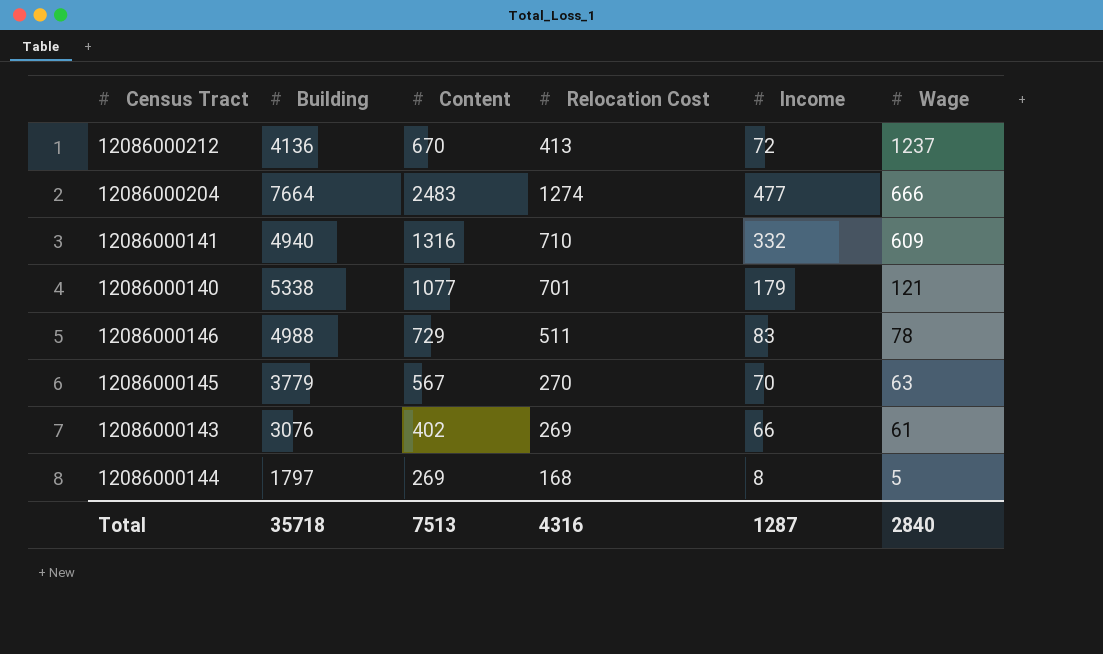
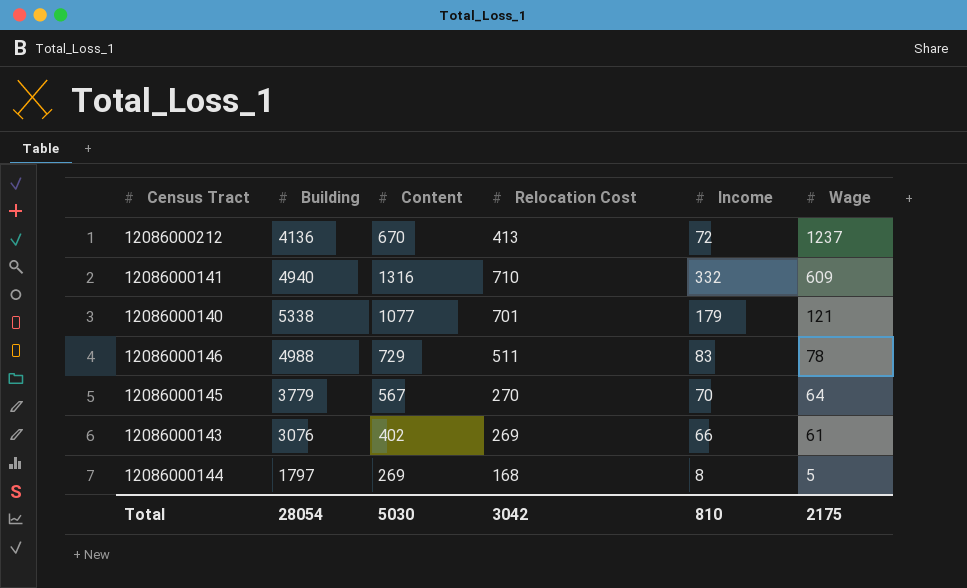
row 12086000204: 7664 | 2483 | 1274 | 477 | 666 -> none
12086000145 | Wage: 63 -> 64
Total | Building: 35718 -> 28054
Total | Content: 7513 -> 5030
Total | Relocation Cost: 4316 -> 3042
Total | Income: 1287 -> 810
Total | Wage: 2840 -> 2175

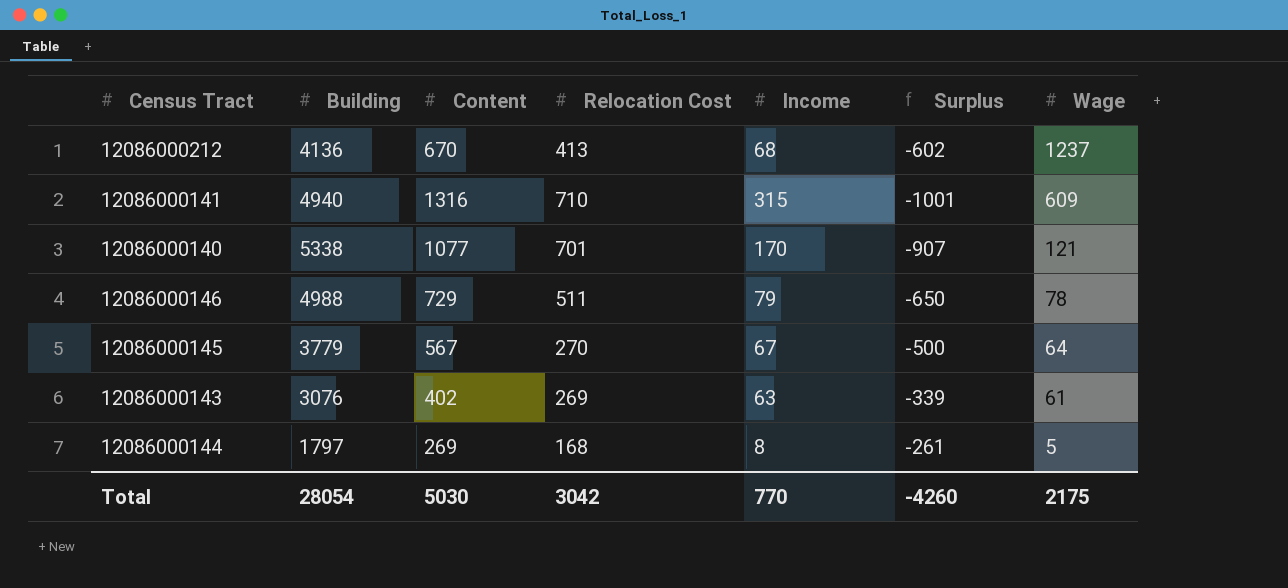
column Surplus | formula: none -> [Income] - [Content]
12086000212 | Income: 72 -> 68
12086000141 | Income: 332 -> 315
12086000140 | Income: 179 -> 170
12086000146 | Income: 83 -> 79
12086000145 | Income: 70 -> 67
12086000143 | Income: 66 -> 63
Total | Income: 810 -> 770

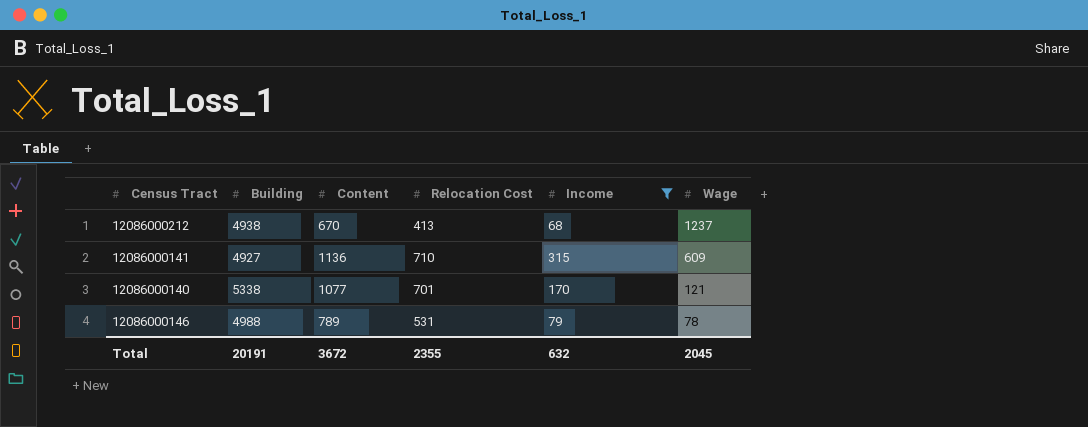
filter: none -> Income >= 68
column Surplus | formula: [Income] - [Content] -> none
12086000212 | Building: 4136 -> 4938
12086000141 | Building: 4940 -> 4927
12086000141 | Content: 1316 -> 1136
12086000146 | Content: 729 -> 789
12086000146 | Relocation Cost: 511 -> 531
Total | Building: 28054 -> 20191
Total | Content: 5030 -> 3672
Total | Relocation Cost: 3042 -> 2355
Total | Income: 770 -> 632
Total | Wage: 2175 -> 2045

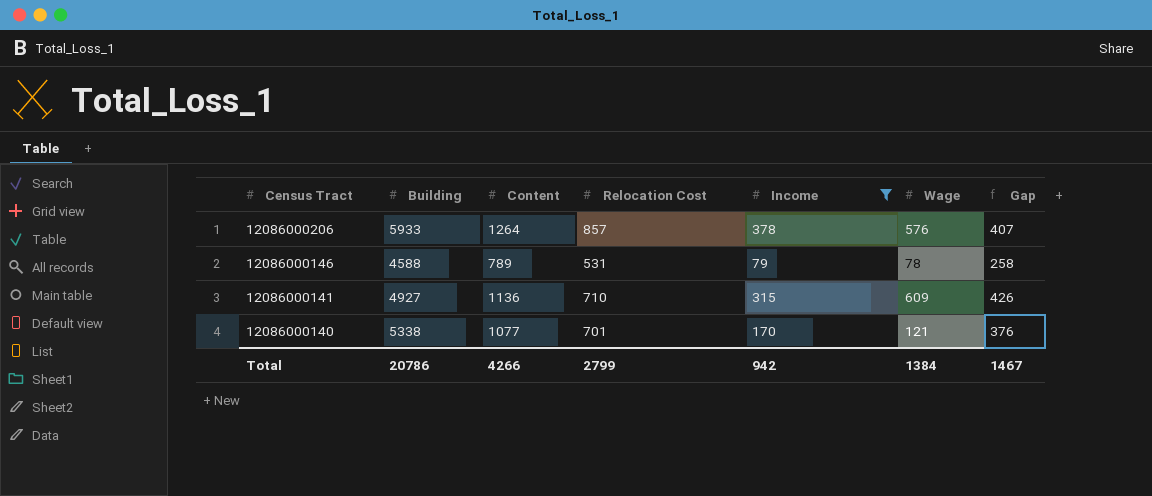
row order: Wage descending -> Census Tract descending
column Gap | formula: none -> [Content] - [Relocation Cost]
row 12086000212: 4938 | 670 | 413 | 68 | 1237 -> none
row 12086000206: none -> 5933 | 1264 | 857 | 378 | 576 | 407
12086000146 | Building: 4988 -> 4588
Total | Building: 20191 -> 20786
Total | Content: 3672 -> 4266
Total | Relocation Cost: 2355 -> 2799
Total | Income: 632 -> 942
Total | Wage: 2045 -> 1384

